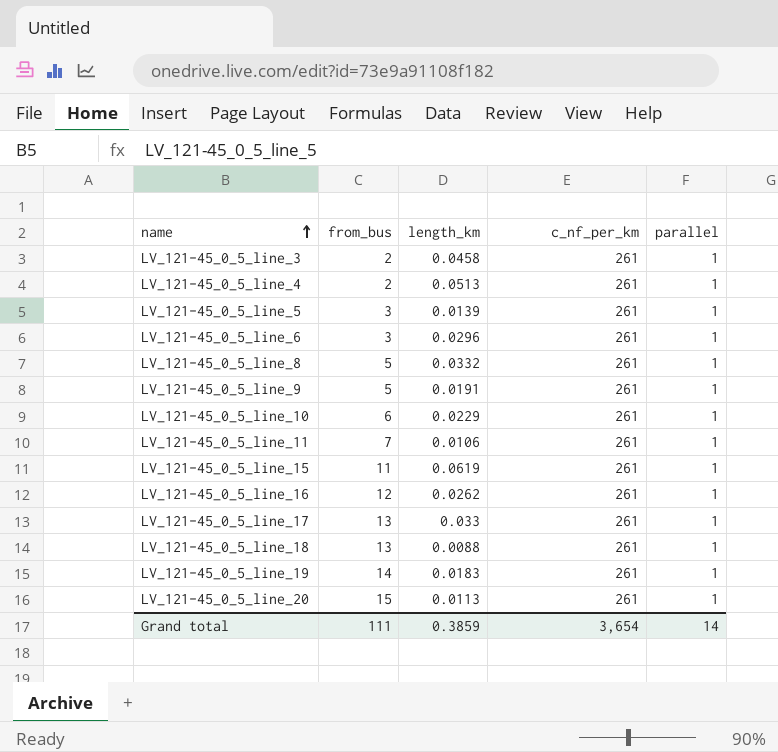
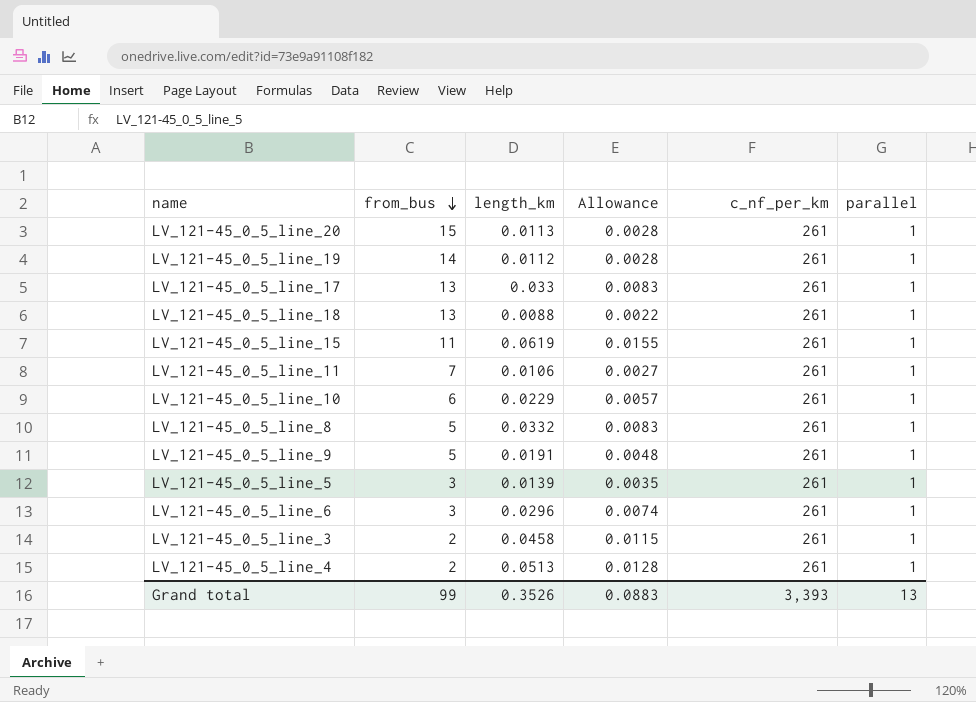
row order: name ascending -> from_bus descending
column Allowance | formula: none -> [length_km] * 0.25
row LV_121-45_0_5_line_16: 12 | 0.0262 | 261 | 1 -> none
LV_121-45_0_5_line_19 | length_km: 0.0183 -> 0.0112
Grand total | from_bus: 111 -> 99
Grand total | length_km: 0.3859 -> 0.3526
Grand total | c_nf_per_km: 3,654 -> 3,393
Grand total | parallel: 14 -> 13

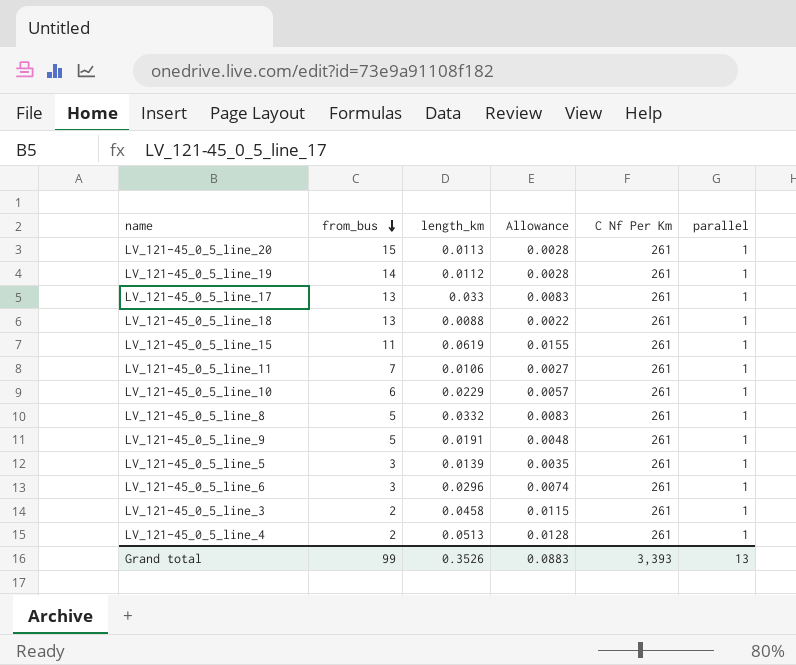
column name: c_nf_per_km -> C Nf Per Km

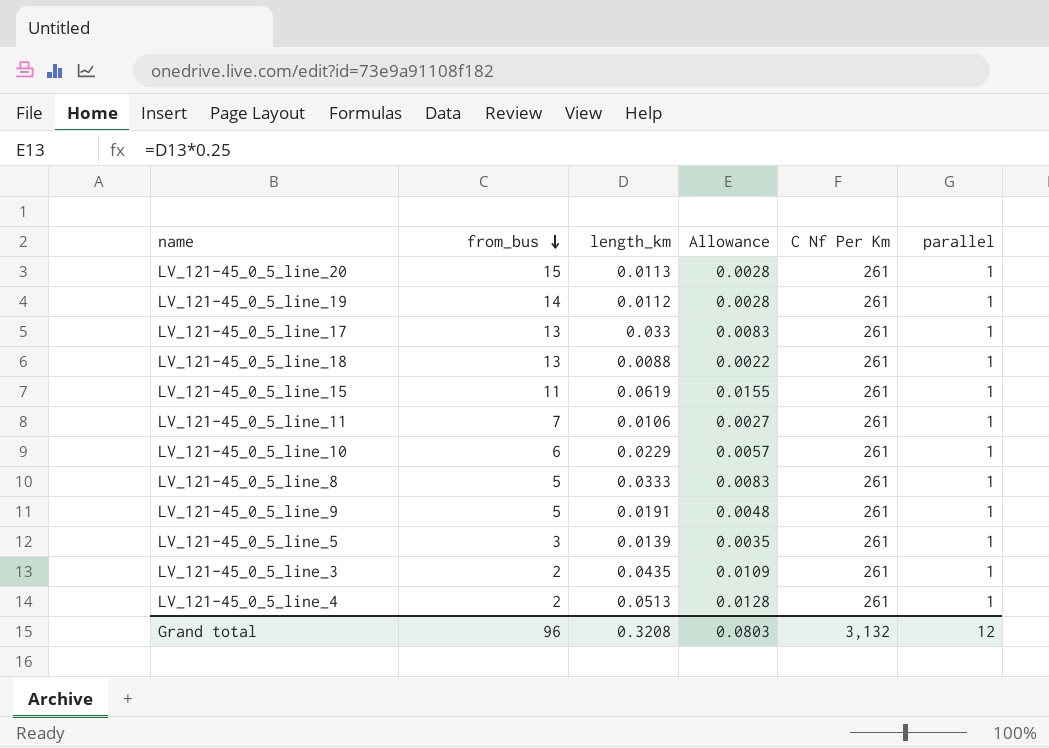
row LV_121-45_0_5_line_6: 3 | 0.0296 | 0.0074 | 261 | 1 -> none
LV_121-45_0_5_line_8 | length_km: 0.0332 -> 0.0333
LV_121-45_0_5_line_3 | length_km: 0.0458 -> 0.0435
LV_121-45_0_5_line_3 | Allowance: 0.0115 -> 0.0109
Grand total | from_bus: 99 -> 96
Grand total | length_km: 0.3526 -> 0.3208
Grand total | Allowance: 0.0883 -> 0.0803
Grand total | C Nf Per Km: 3,393 -> 3,132
Grand total | parallel: 13 -> 12

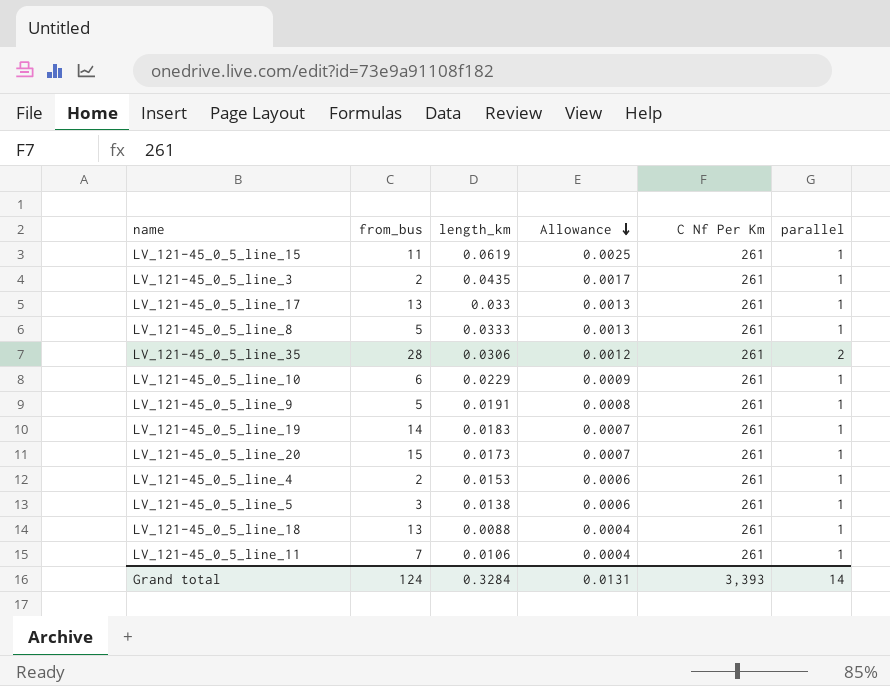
row order: from_bus descending -> Allowance descending
column Allowance | formula: [length_km] * 0.25 -> [length_km] * 0.04
row LV_121-45_0_5_line_35: none -> 28 | 0.0306 | 0.0012 | 261 | 2
LV_121-45_0_5_line_19 | length_km: 0.0112 -> 0.0183
LV_121-45_0_5_line_20 | length_km: 0.0113 -> 0.0173
LV_121-45_0_5_line_4 | length_km: 0.0513 -> 0.0153
LV_121-45_0_5_line_5 | length_km: 0.0139 -> 0.0138
Grand total | from_bus: 96 -> 124
Grand total | length_km: 0.3208 -> 0.3284
Grand total | Allowance: 0.0803 -> 0.0131
Grand total | C Nf Per Km: 3,132 -> 3,393
Grand total | parallel: 12 -> 14

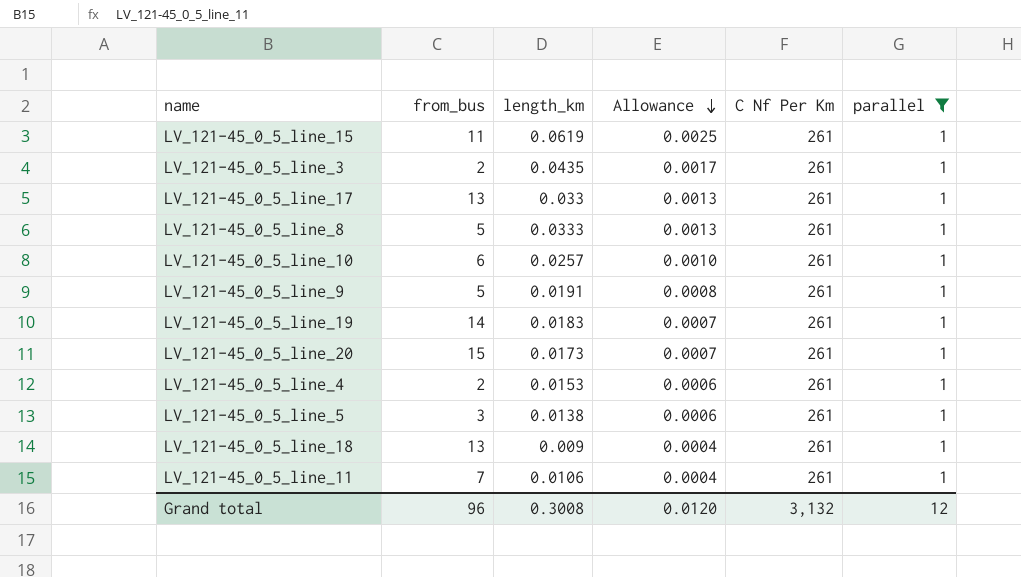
filter: none -> parallel = 1
LV_121-45_0_5_line_10 | length_km: 0.0229 -> 0.0257
LV_121-45_0_5_line_10 | Allowance: 0.0009 -> 0.0010
LV_121-45_0_5_line_18 | length_km: 0.0088 -> 0.009
Grand total | from_bus: 124 -> 96
Grand total | length_km: 0.3284 -> 0.3008
Grand total | Allowance: 0.0131 -> 0.0120
Grand total | C Nf Per Km: 3,393 -> 3,132
Grand total | parallel: 14 -> 12

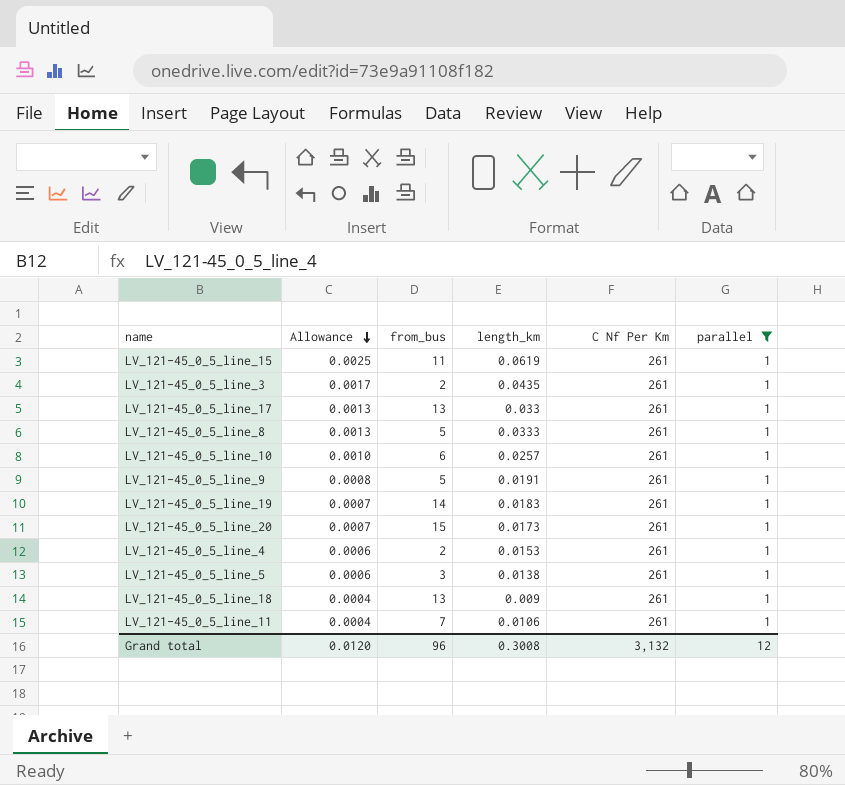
column Allowance | position: 4 -> 2

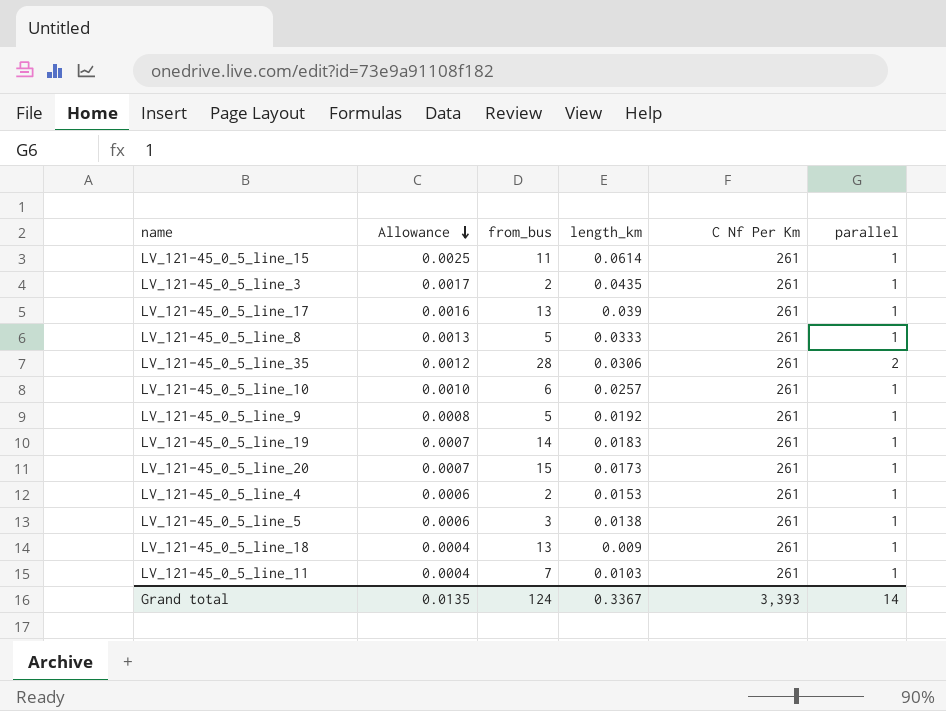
filter: parallel = 1 -> none
LV_121-45_0_5_line_15 | length_km: 0.0619 -> 0.0614
LV_121-45_0_5_line_17 | Allowance: 0.0013 -> 0.0016
LV_121-45_0_5_line_17 | length_km: 0.033 -> 0.039
LV_121-45_0_5_line_9 | length_km: 0.0191 -> 0.0192
LV_121-45_0_5_line_11 | length_km: 0.0106 -> 0.0103
Grand total | Allowance: 0.0120 -> 0.0135
Grand total | from_bus: 96 -> 124
Grand total | length_km: 0.3008 -> 0.3367
Grand total | C Nf Per Km: 3,132 -> 3,393
Grand total | parallel: 12 -> 14

